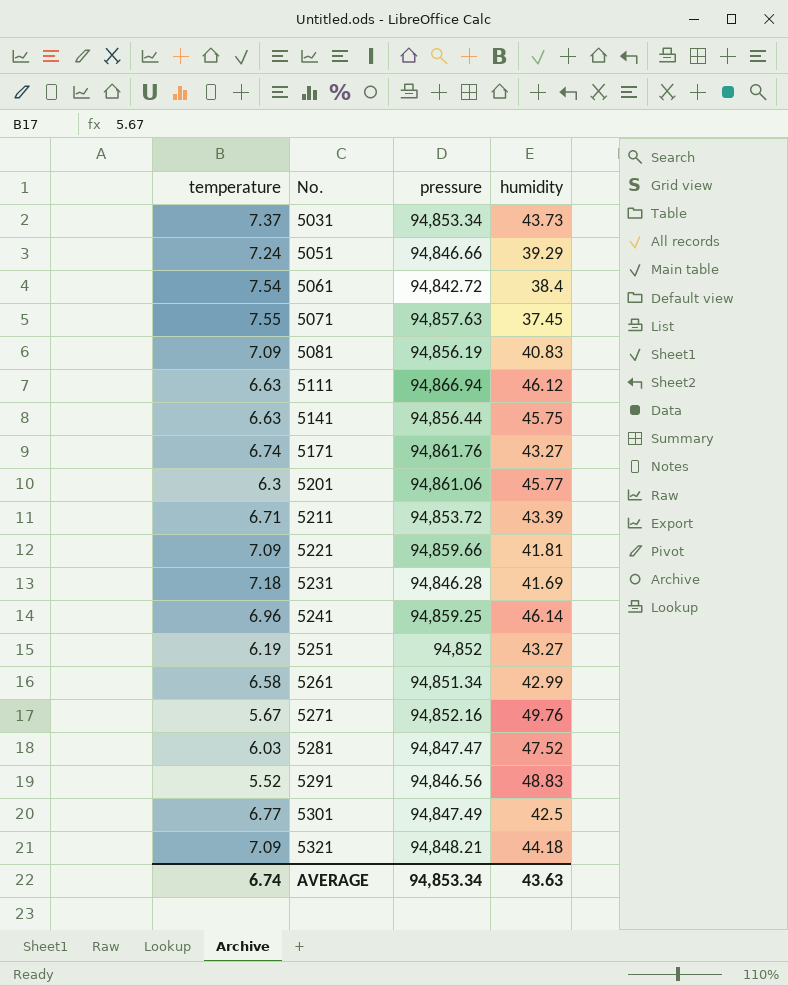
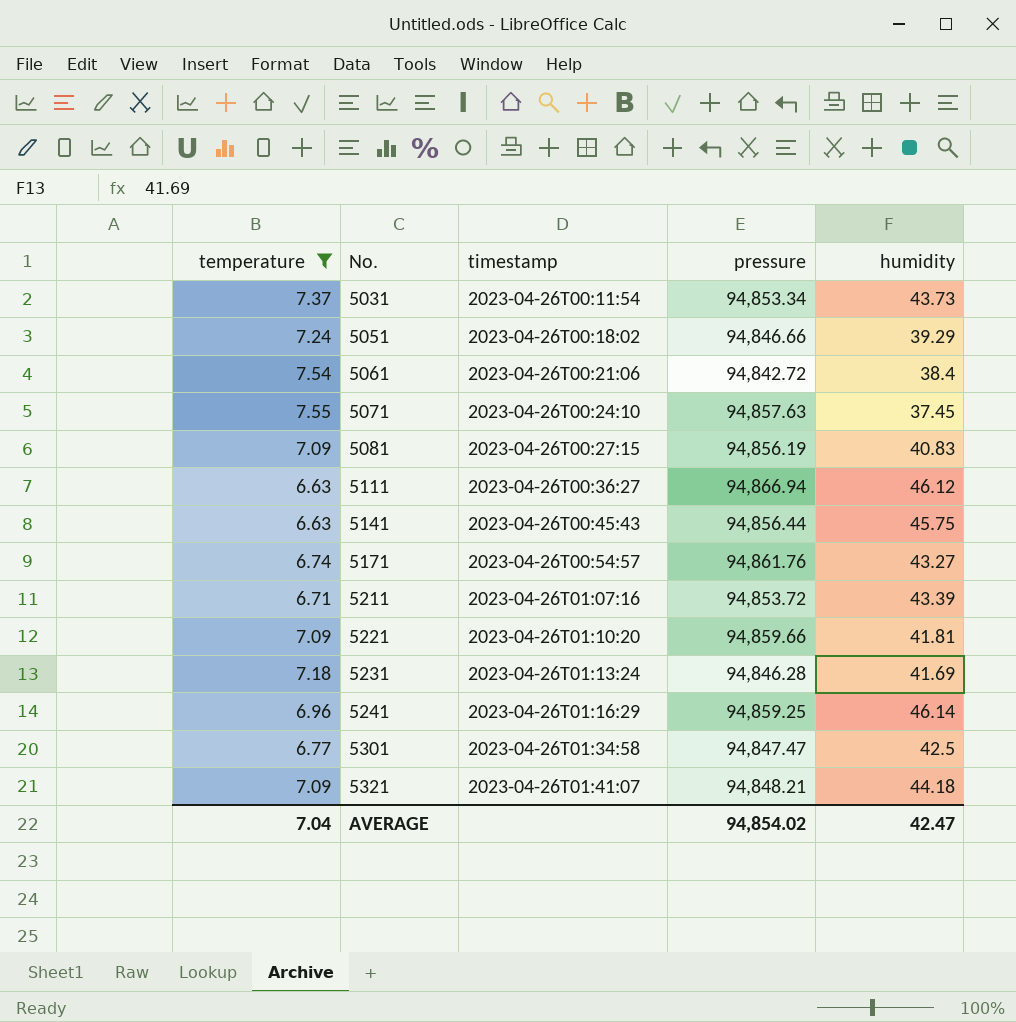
filter: none -> temperature >= 6.63
column timestamp | position: none -> 3
5301 | pressure: 94,847.49 -> 94,847.47
AVERAGE | temperature: 6.74 -> 7.04
AVERAGE | pressure: 94,853.34 -> 94,854.02
AVERAGE | humidity: 43.63 -> 42.47

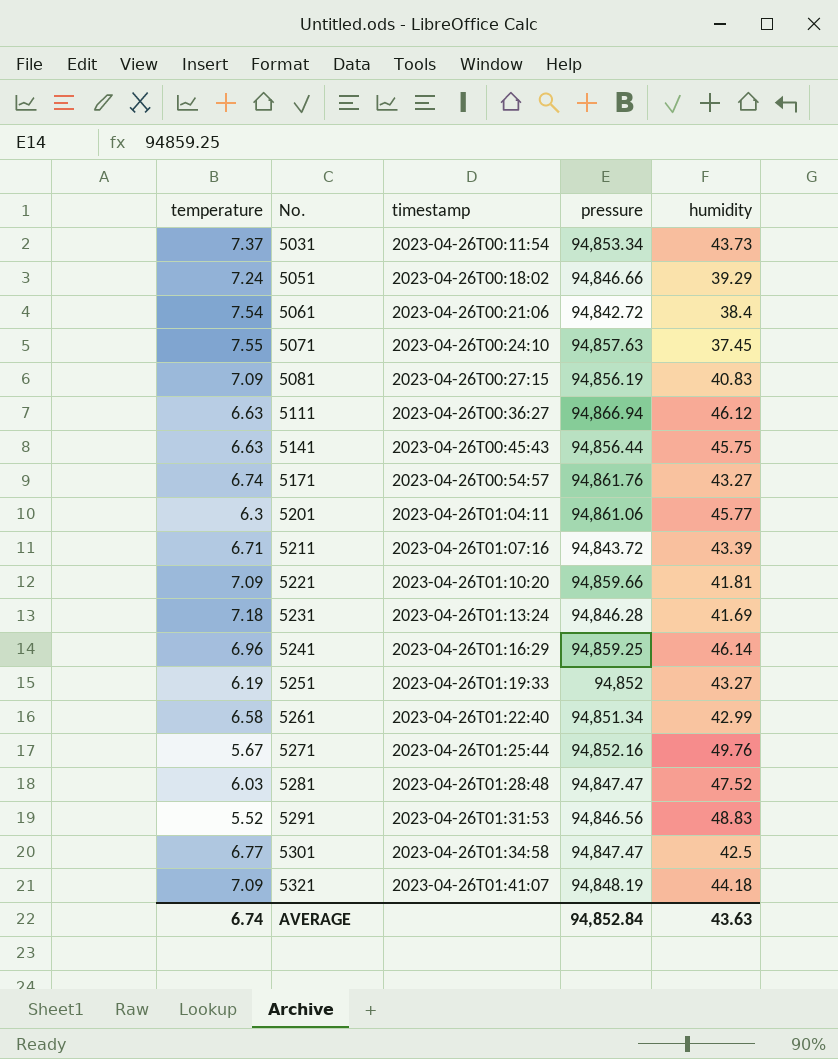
filter: temperature >= 6.63 -> none
5211 | pressure: 94,853.72 -> 94,843.72
5321 | pressure: 94,848.21 -> 94,848.19
AVERAGE | temperature: 7.04 -> 6.74
AVERAGE | pressure: 94,854.02 -> 94,852.84
AVERAGE | humidity: 42.47 -> 43.63

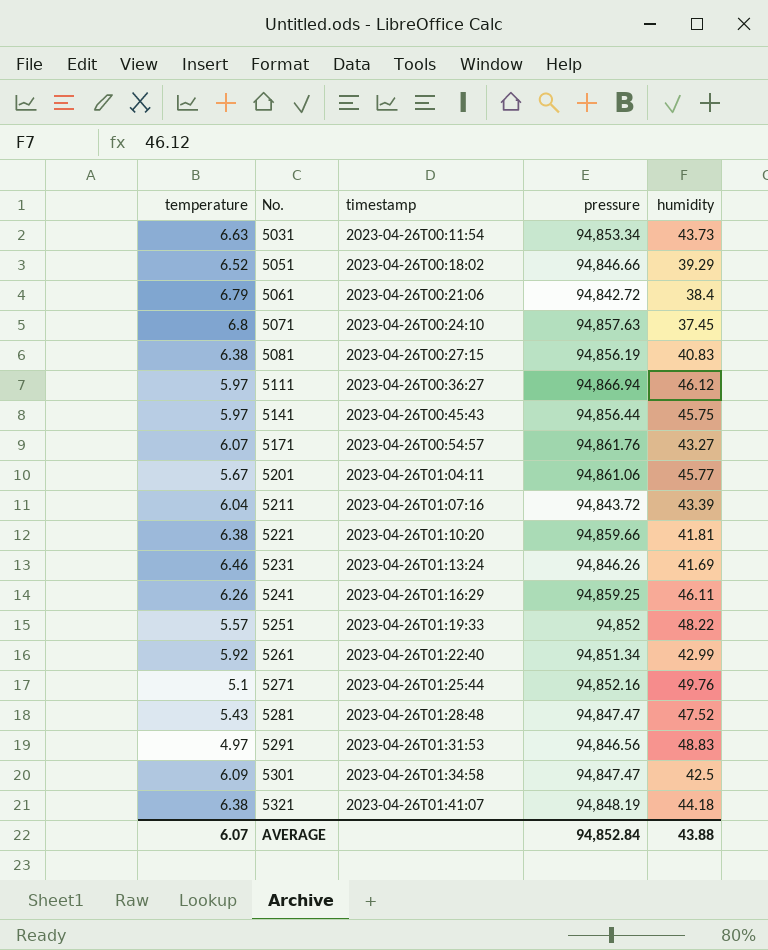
5031 | temperature: 7.37 -> 6.63
5051 | temperature: 7.24 -> 6.52
5061 | temperature: 7.54 -> 6.79
5071 | temperature: 7.55 -> 6.8
5081 | temperature: 7.09 -> 6.38
5111 | temperature: 6.63 -> 5.97
5141 | temperature: 6.63 -> 5.97
5171 | temperature: 6.74 -> 6.07
5201 | temperature: 6.3 -> 5.67
5211 | temperature: 6.71 -> 6.04
5221 | temperature: 7.09 -> 6.38
5231 | temperature: 7.18 -> 6.46
5231 | pressure: 94,846.28 -> 94,846.26
5241 | temperature: 6.96 -> 6.26
5241 | humidity: 46.14 -> 46.11
5251 | temperature: 6.19 -> 5.57
5251 | humidity: 43.27 -> 48.22
5261 | temperature: 6.58 -> 5.92
5271 | temperature: 5.67 -> 5.1
5281 | temperature: 6.03 -> 5.43
5291 | temperature: 5.52 -> 4.97
5301 | temperature: 6.77 -> 6.09
5321 | temperature: 7.09 -> 6.38
AVERAGE | temperature: 6.74 -> 6.07
AVERAGE | humidity: 43.63 -> 43.88

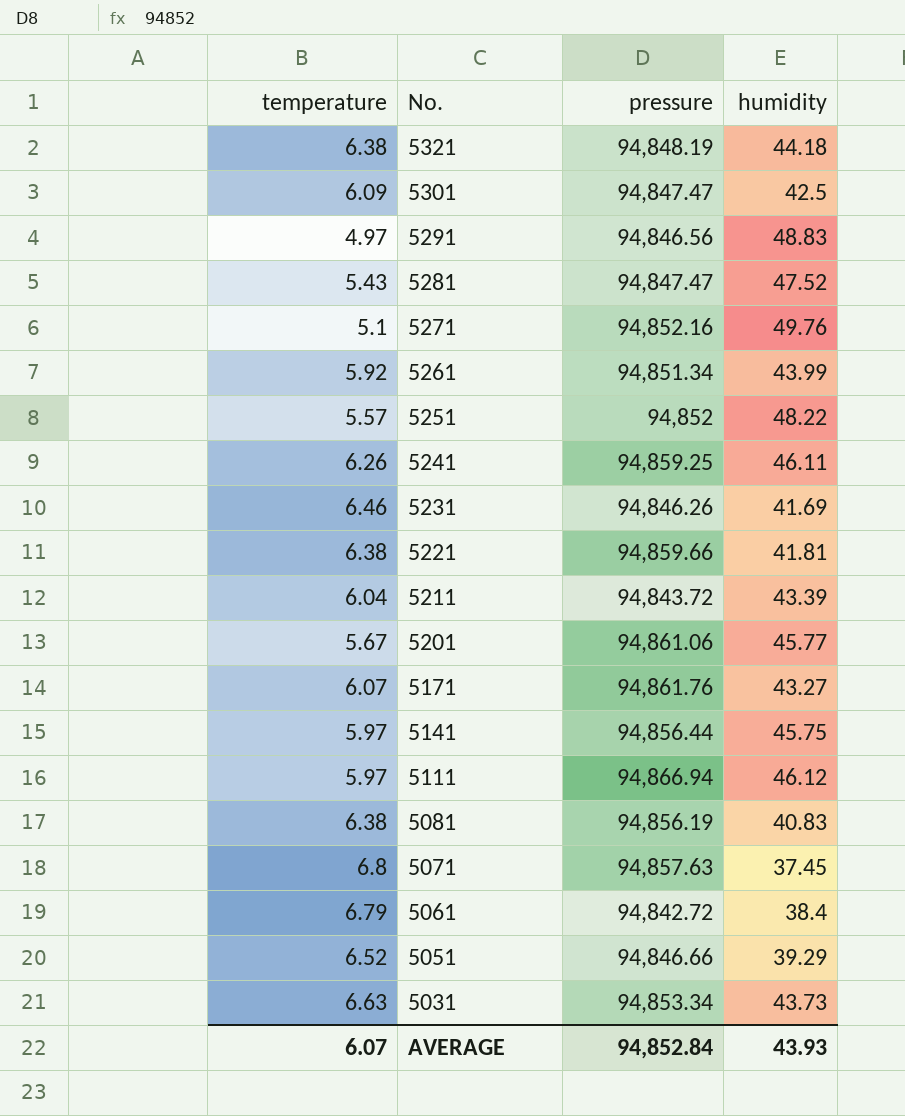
row order: No. ascending -> No. descending
column timestamp | position: 3 -> none
5261 | humidity: 42.99 -> 43.99
AVERAGE | humidity: 43.88 -> 43.93

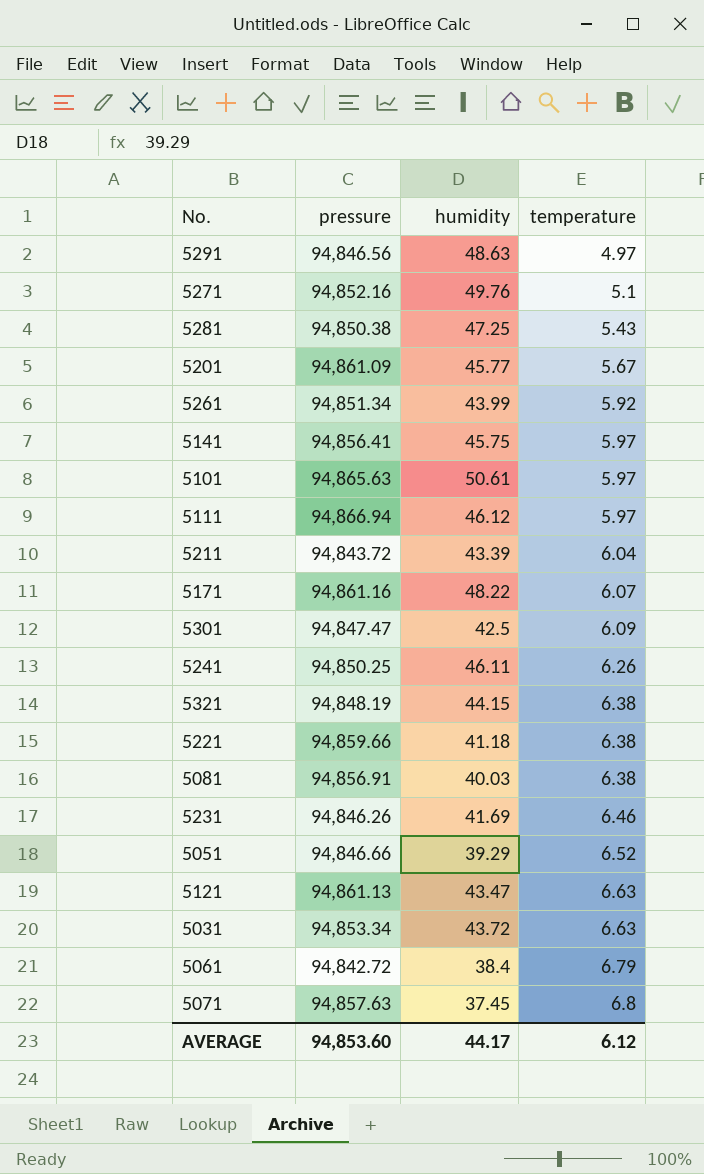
row order: No. descending -> temperature ascending
column temperature | position: 1 -> 4
row 5251: 5.57 | 94,852 | 48.22 -> none
5291 | humidity: 48.83 -> 48.63
5281 | pressure: 94,847.47 -> 94,850.38
5281 | humidity: 47.52 -> 47.25
5201 | pressure: 94,861.06 -> 94,861.09
5141 | pressure: 94,856.44 -> 94,856.41
row 5101: none -> 94,865.63 | 50.61 | 5.97
5171 | pressure: 94,861.76 -> 94,861.16
5171 | humidity: 43.27 -> 48.22
5241 | pressure: 94,859.25 -> 94,850.25
5321 | humidity: 44.18 -> 44.15
5221 | humidity: 41.81 -> 41.18
5081 | pressure: 94,856.19 -> 94,856.91
5081 | humidity: 40.83 -> 40.03
row 5121: none -> 94,861.13 | 43.47 | 6.63
5031 | humidity: 43.73 -> 43.72
AVERAGE | pressure: 94,852.84 -> 94,853.60
AVERAGE | humidity: 43.93 -> 44.17
AVERAGE | temperature: 6.07 -> 6.12

